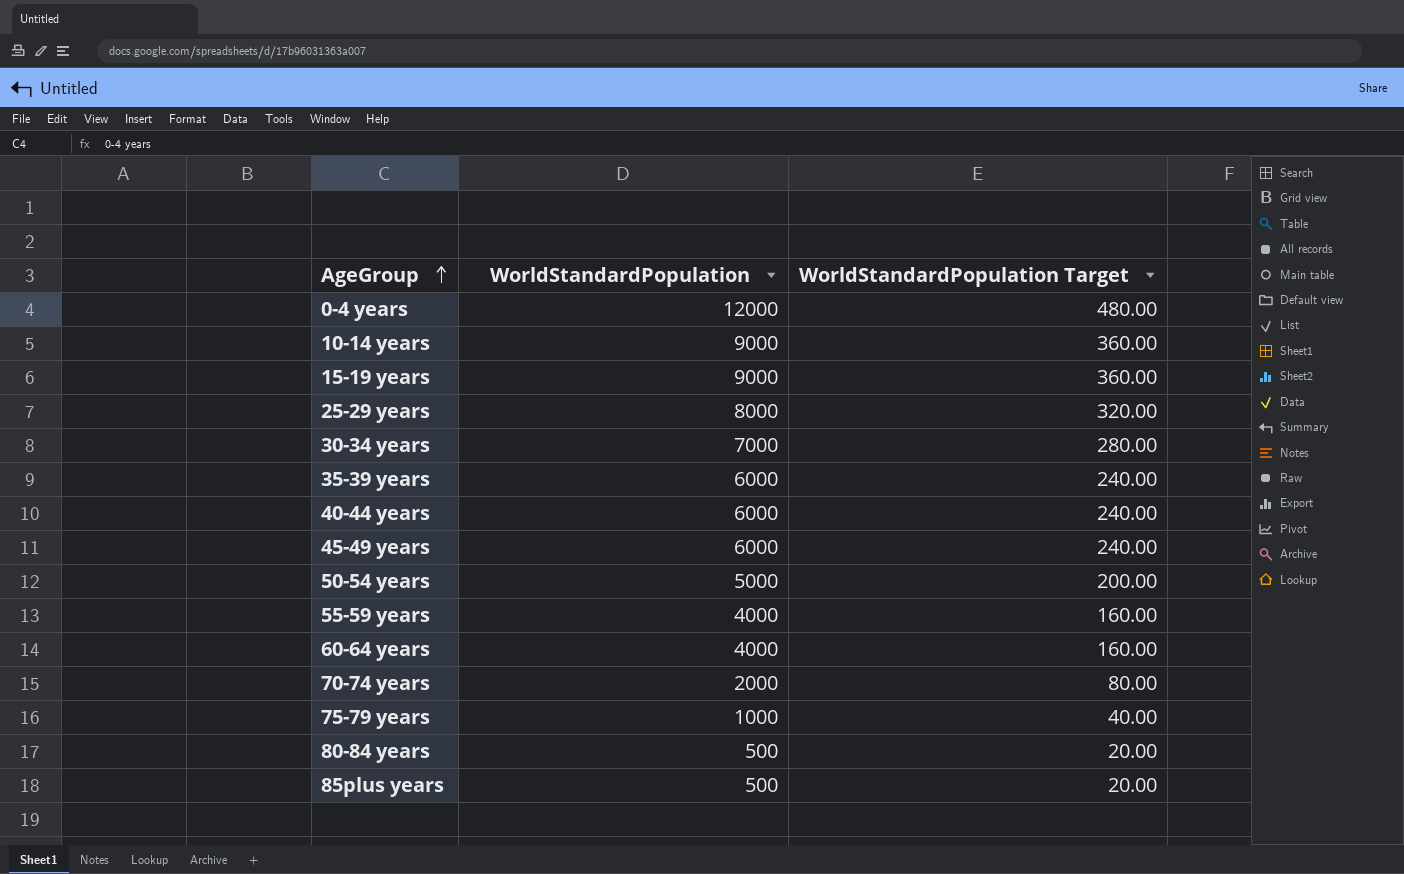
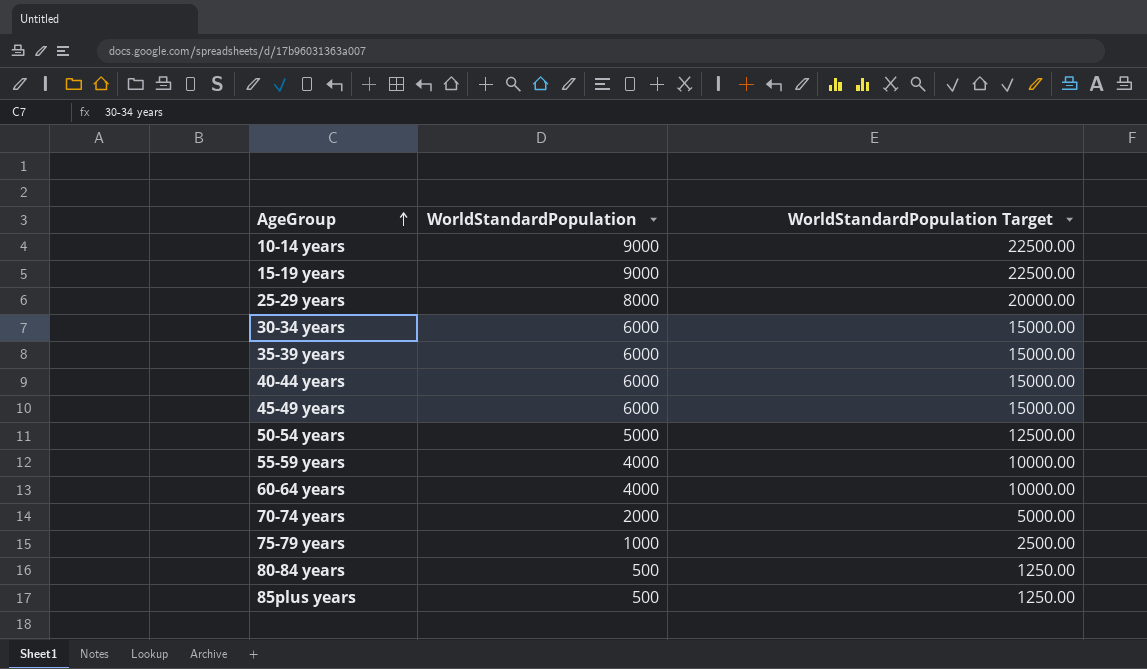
column WorldStandardPopulation Target | formula: [WorldStandardPopulation] * 0.04 -> [WorldStandardPopulation] * 2.5
row 0-4 years: 12000 | 480.00 -> none
30-34 years | WorldStandardPopulation: 7000 -> 6000

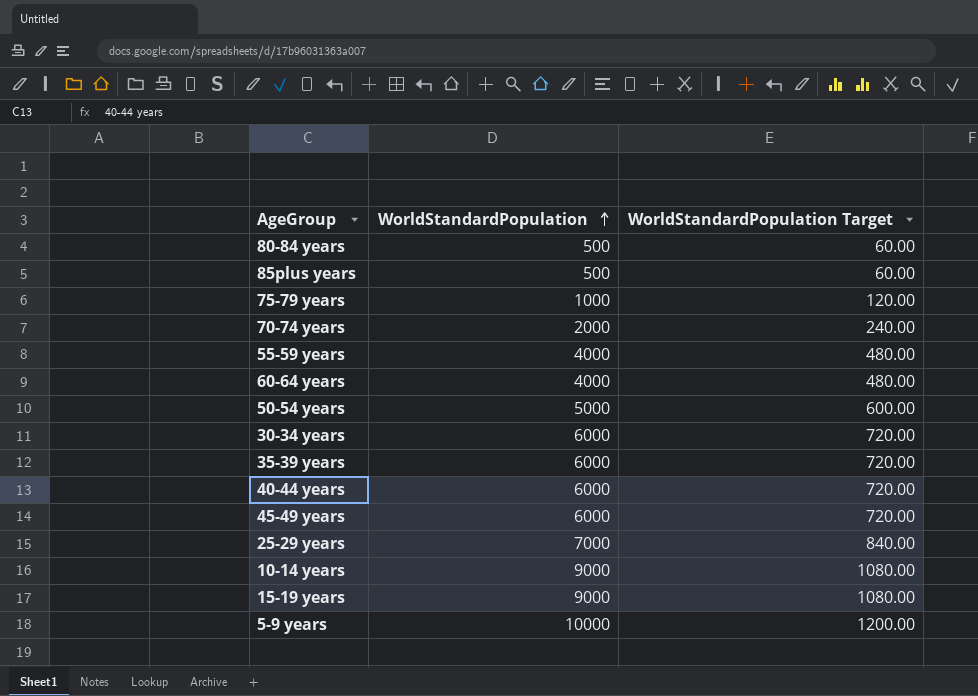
row order: AgeGroup ascending -> WorldStandardPopulation ascending
column WorldStandardPopulation Target | formula: [WorldStandardPopulation] * 2.5 -> [WorldStandardPopulation] * 0.12
25-29 years | WorldStandardPopulation: 8000 -> 7000
row 5-9 years: none -> 10000 | 1200.00

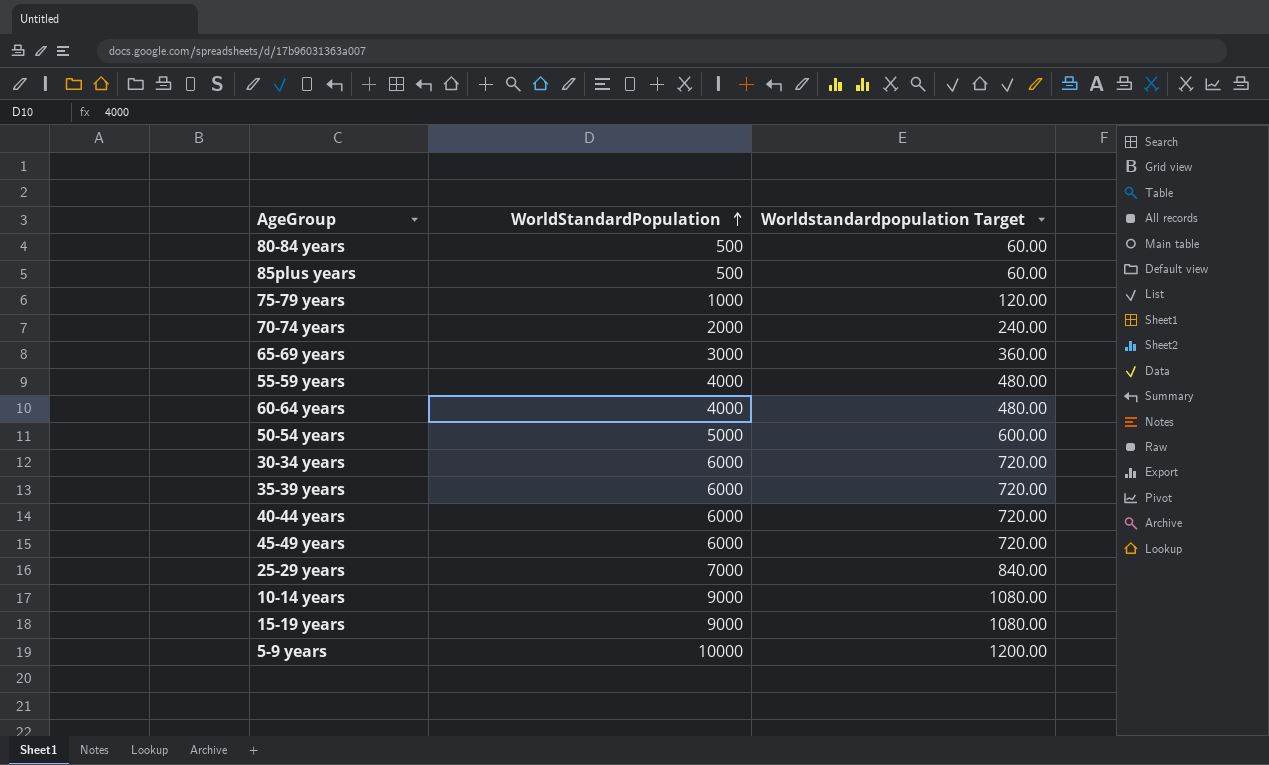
column name: WorldStandardPopulation Target -> Worldstandardpopulation Target
row 65-69 years: none -> 3000 | 360.00

